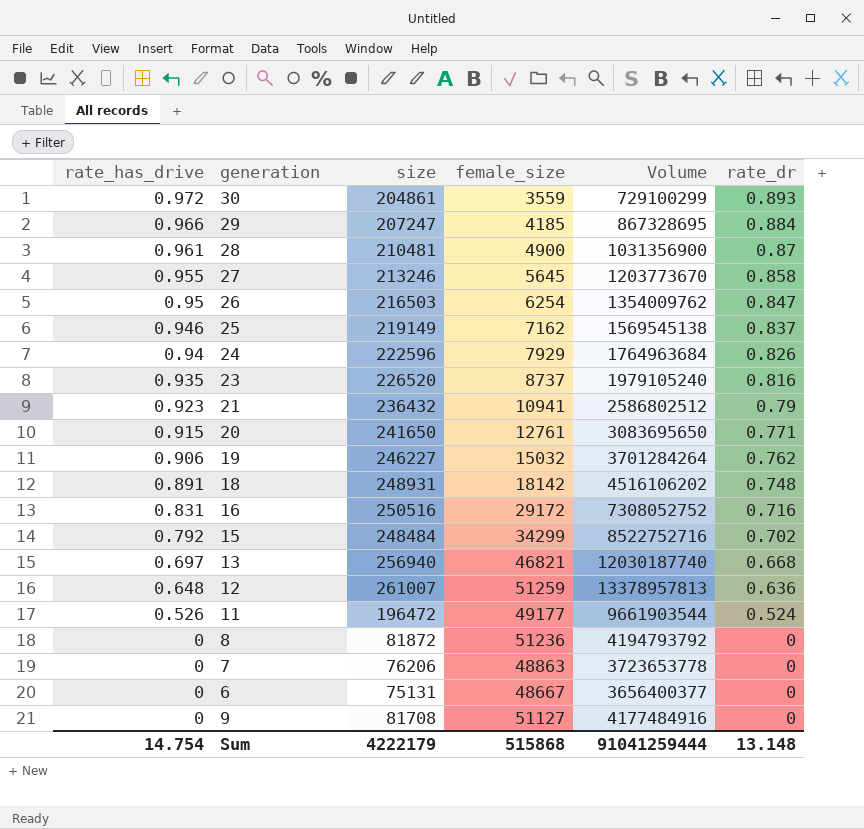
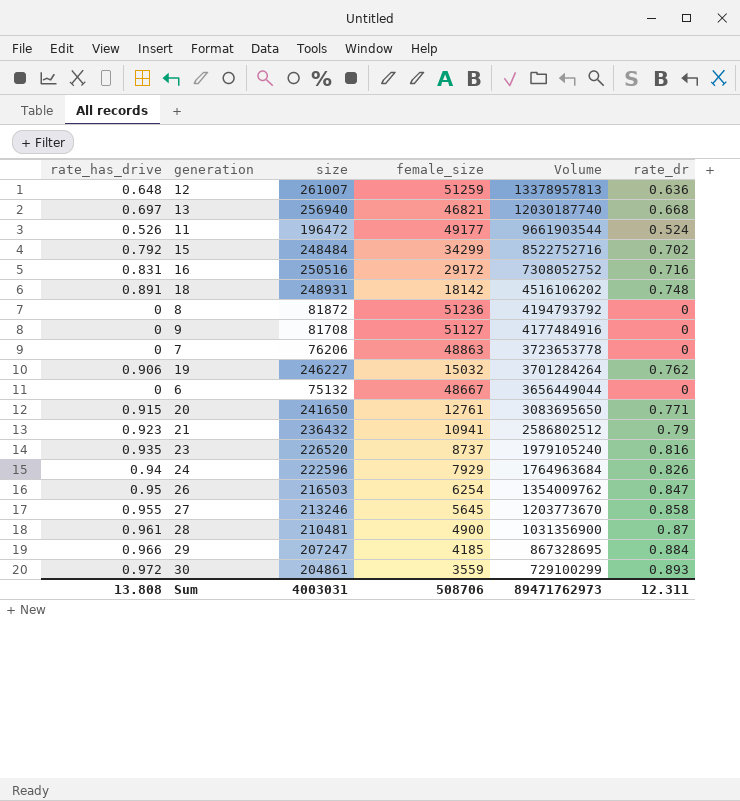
row order: rate_has_drive descending -> Volume descending
row 25: 0.946 | 219149 | 7162 | 1569545138 | 0.837 -> none
6 | size: 75131 -> 75132
6 | Volume: 3656400377 -> 3656449044
Sum | rate_has_drive: 14.754 -> 13.808
Sum | size: 4222179 -> 4003031
Sum | female_size: 515868 -> 508706
Sum | Volume: 91041259444 -> 89471762973
Sum | rate_dr: 13.148 -> 12.311

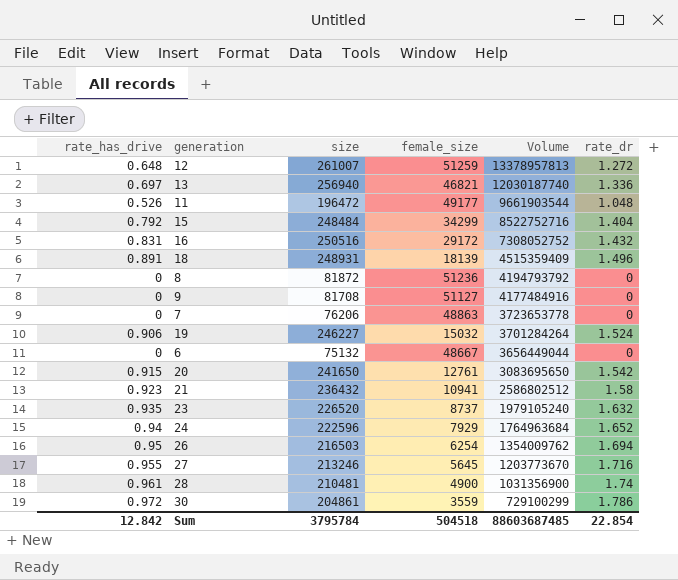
row 29: 0.966 | 207247 | 4185 | 867328695 | 0.884 -> none
12 | rate_dr: 0.636 -> 1.272
13 | rate_dr: 0.668 -> 1.336
11 | rate_dr: 0.524 -> 1.048
15 | rate_dr: 0.702 -> 1.404
16 | rate_dr: 0.716 -> 1.432
18 | female_size: 18142 -> 18139
18 | Volume: 4516106202 -> 4515359409
18 | rate_dr: 0.748 -> 1.496
19 | rate_dr: 0.762 -> 1.524
20 | rate_dr: 0.771 -> 1.542
21 | rate_dr: 0.79 -> 1.58
23 | rate_dr: 0.816 -> 1.632
24 | rate_dr: 0.826 -> 1.652
26 | rate_dr: 0.847 -> 1.694
27 | rate_dr: 0.858 -> 1.716
28 | rate_dr: 0.87 -> 1.74
30 | rate_dr: 0.893 -> 1.786
Sum | rate_has_drive: 13.808 -> 12.842
Sum | size: 4003031 -> 3795784
Sum | female_size: 508706 -> 504518
Sum | Volume: 89471762973 -> 88603687485
Sum | rate_dr: 12.311 -> 22.854

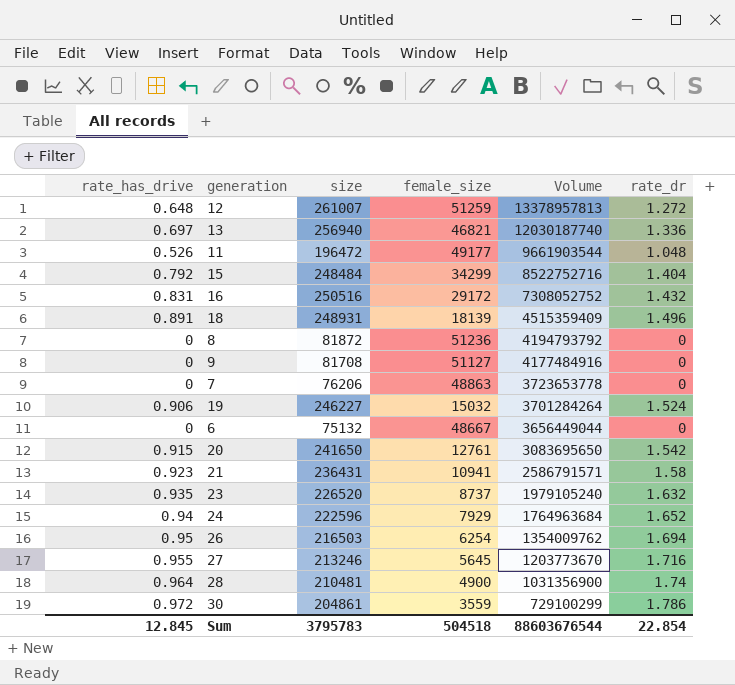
21 | size: 236432 -> 236431
21 | Volume: 2586802512 -> 2586791571
28 | rate_has_drive: 0.961 -> 0.964
Sum | rate_has_drive: 12.842 -> 12.845
Sum | size: 3795784 -> 3795783
Sum | Volume: 88603687485 -> 88603676544

